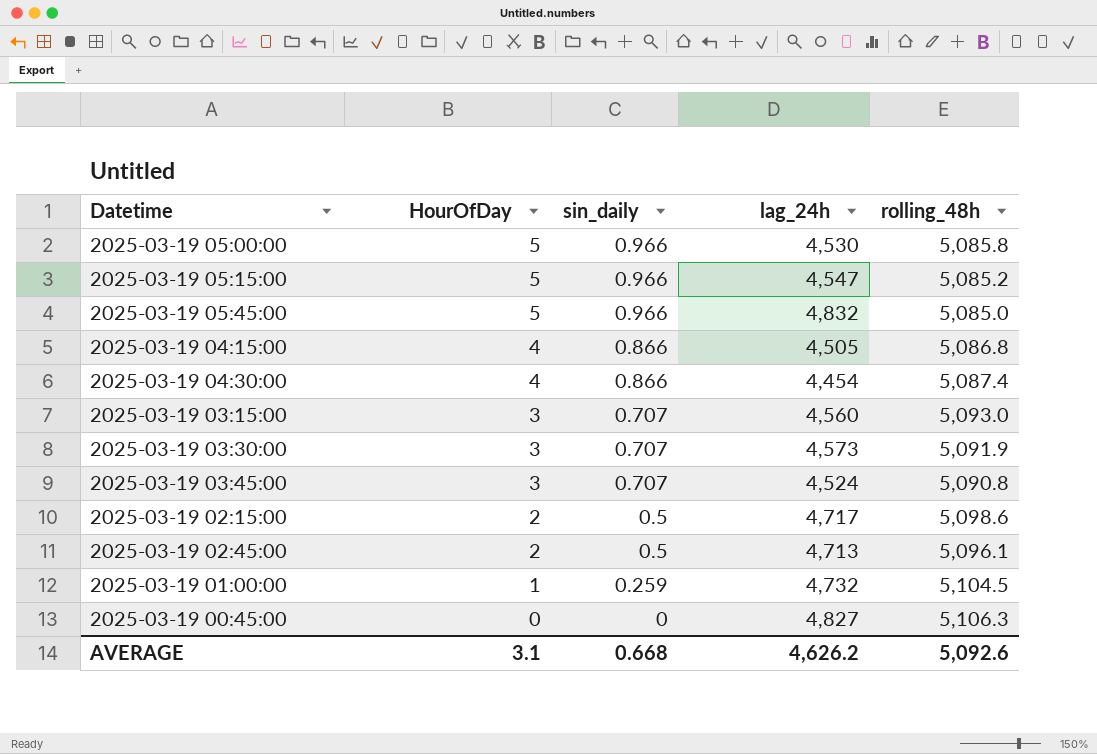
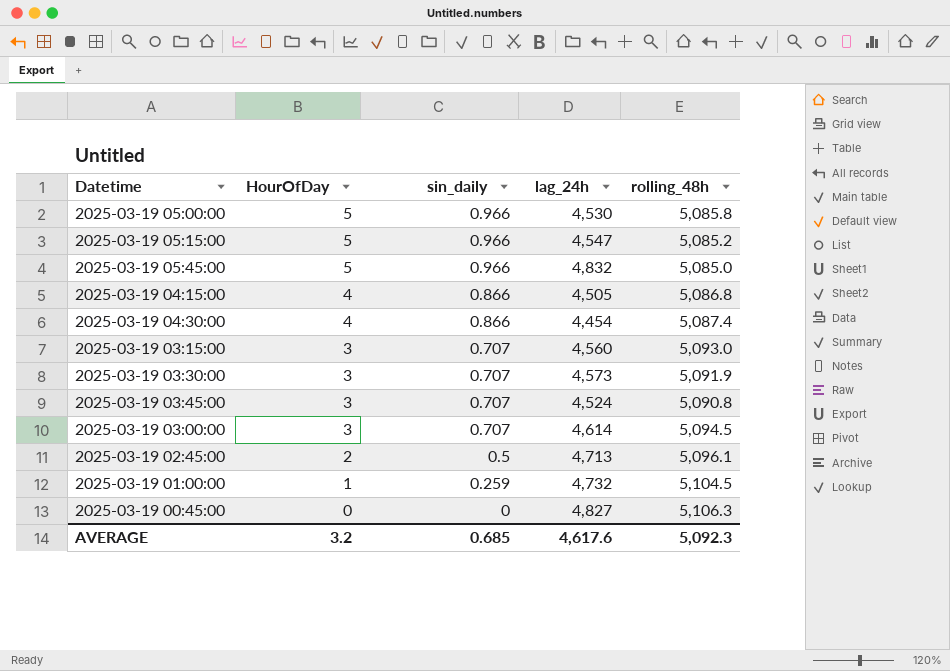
row 2025-03-19 02:15:00: 2 | 0.5 | 4,717 | 5,098.6 -> none
row 2025-03-19 03:00:00: none -> 3 | 0.707 | 4,614 | 5,094.5
AVERAGE | HourOfDay: 3.1 -> 3.2
AVERAGE | sin_daily: 0.668 -> 0.685
AVERAGE | lag_24h: 4,626.2 -> 4,617.6
AVERAGE | rolling_48h: 5,092.6 -> 5,092.3

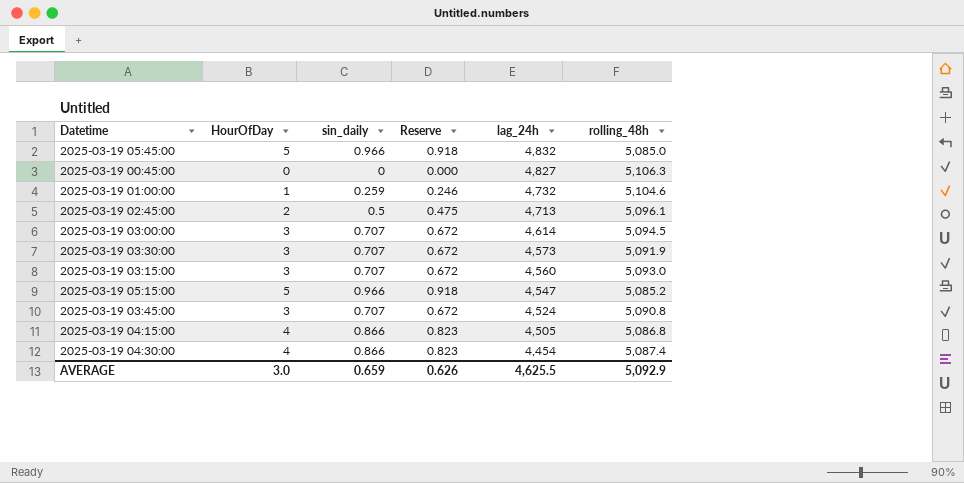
row order: HourOfDay descending -> lag_24h descending
column Reserve | formula: none -> [sin_daily] * 0.95
row 2025-03-19 05:00:00: 5 | 0.966 | 4,530 | 5,085.8 -> none
2025-03-19 01:00:00 | rolling_48h: 5,104.5 -> 5,104.6
AVERAGE | HourOfDay: 3.2 -> 3.0
AVERAGE | sin_daily: 0.685 -> 0.659
AVERAGE | lag_24h: 4,617.6 -> 4,625.5
AVERAGE | rolling_48h: 5,092.3 -> 5,092.9

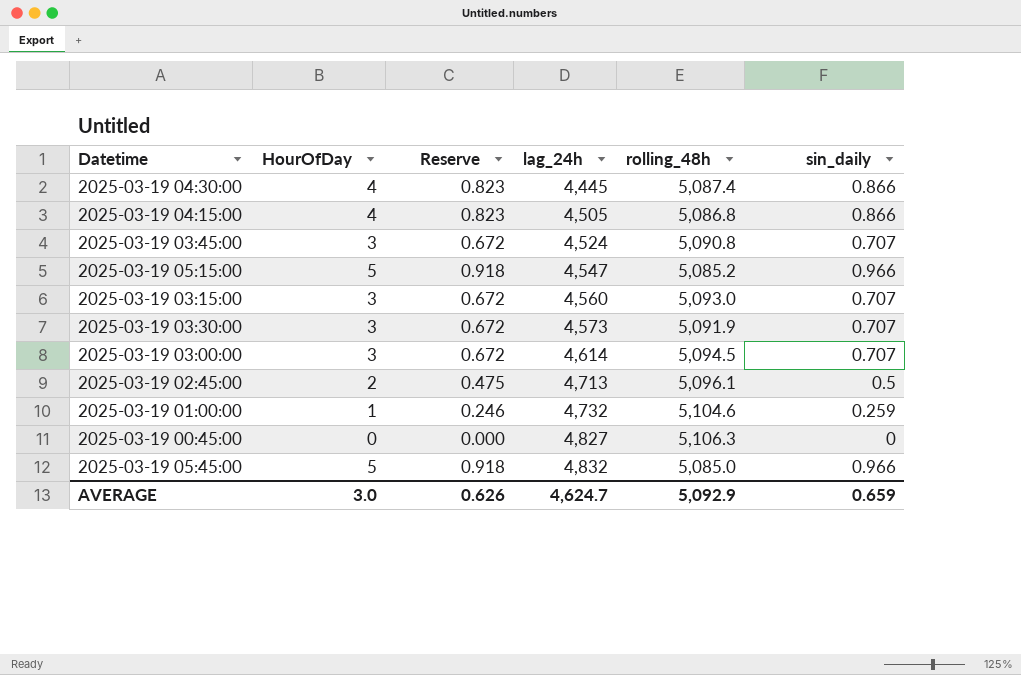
row order: lag_24h descending -> lag_24h ascending
column sin_daily | position: 3 -> 6
2025-03-19 04:30:00 | lag_24h: 4,454 -> 4,445
AVERAGE | lag_24h: 4,625.5 -> 4,624.7

